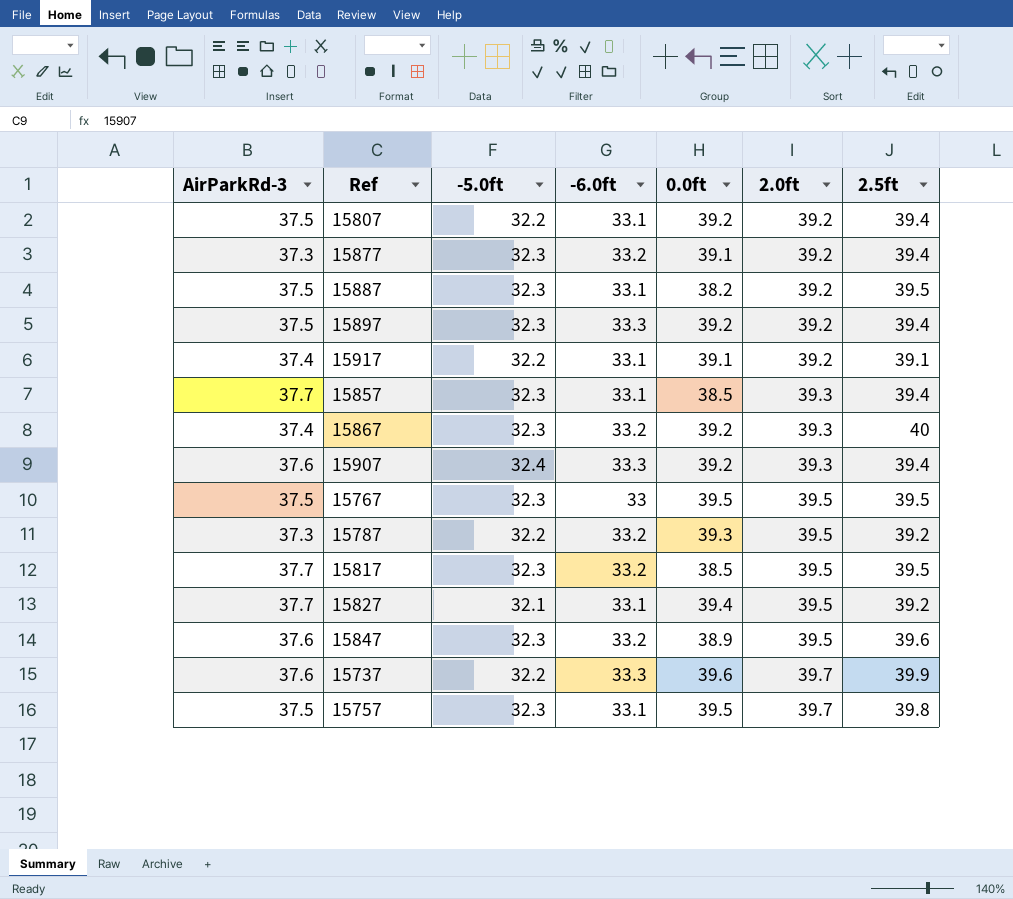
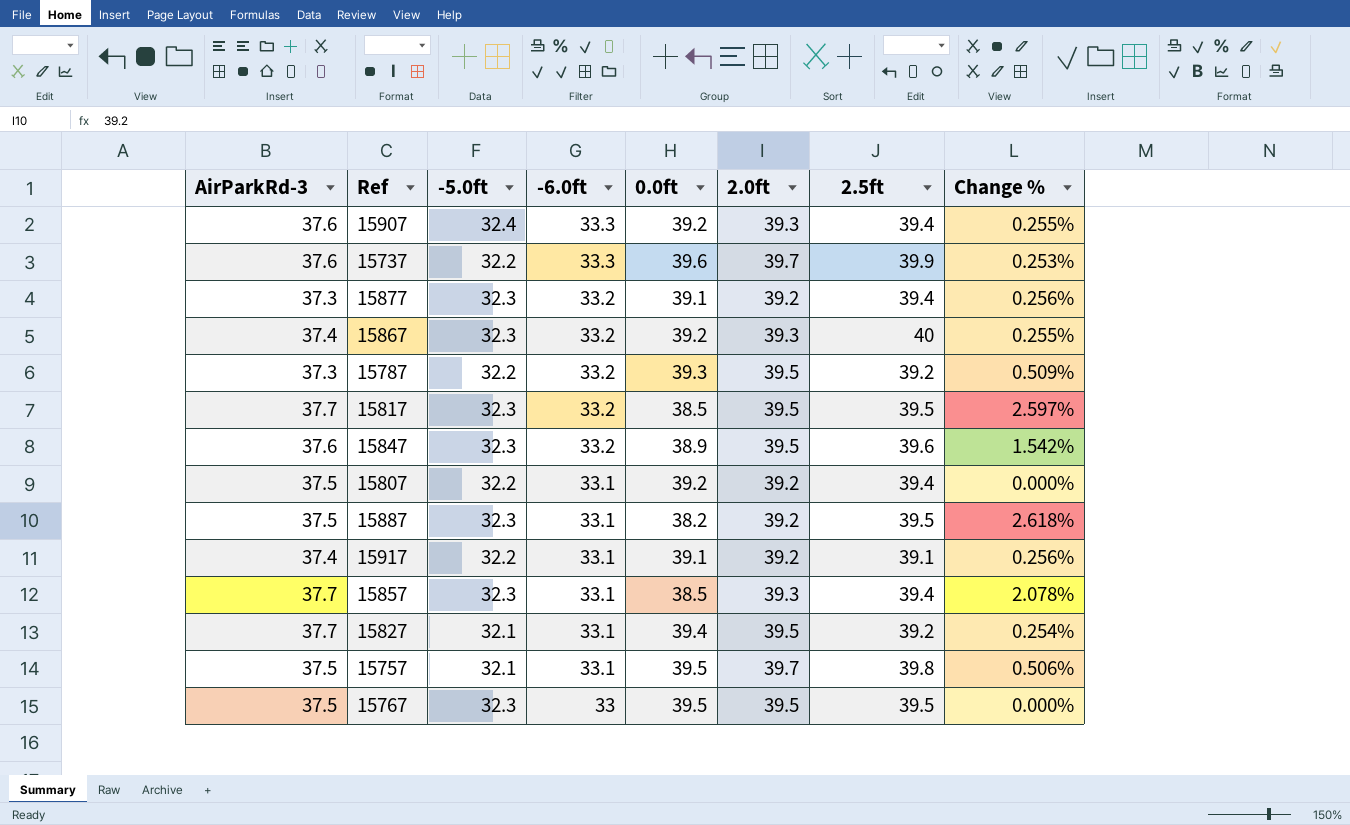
row order: 2.0ft ascending -> -6.0ft descending
column Change % | formula: none -> ([2.0ft] - [0.0ft]) / [0.0ft]
row 15897: 37.5 | 32.3 | 33.3 | 39.2 | 39.2 | 39.4 -> none
15757 | -5.0ft: 32.3 -> 32.1

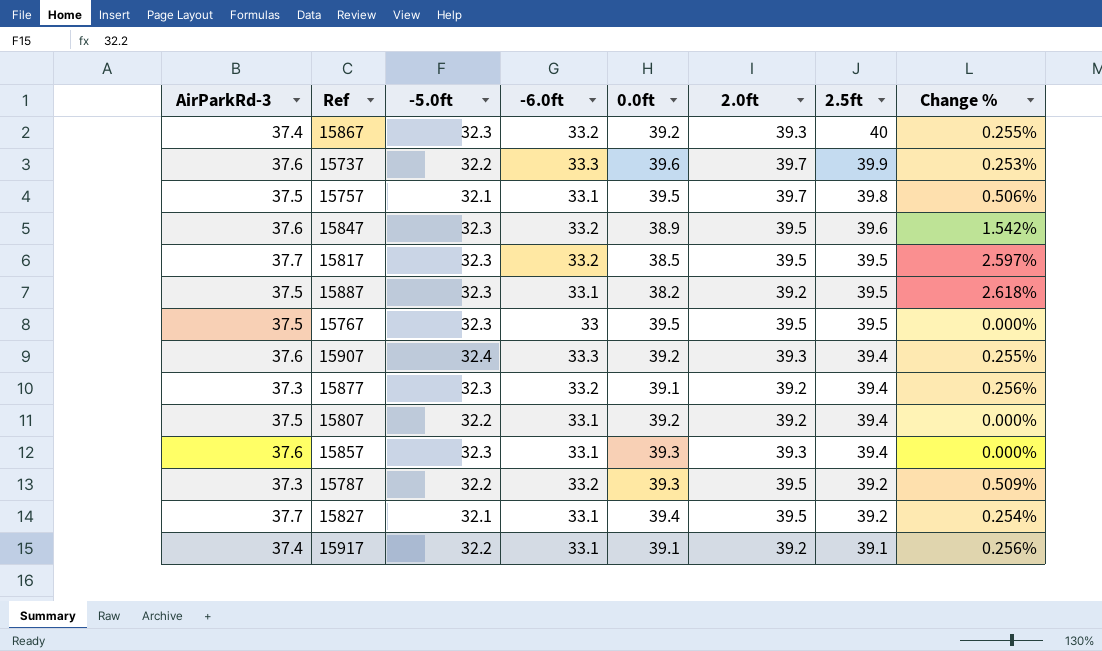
row order: -6.0ft descending -> 2.5ft descending
15857 | AirParkRd-3: 37.7 -> 37.6
15857 | 0.0ft: 38.5 -> 39.3
15857 | Change %: 2.078% -> 0.000%

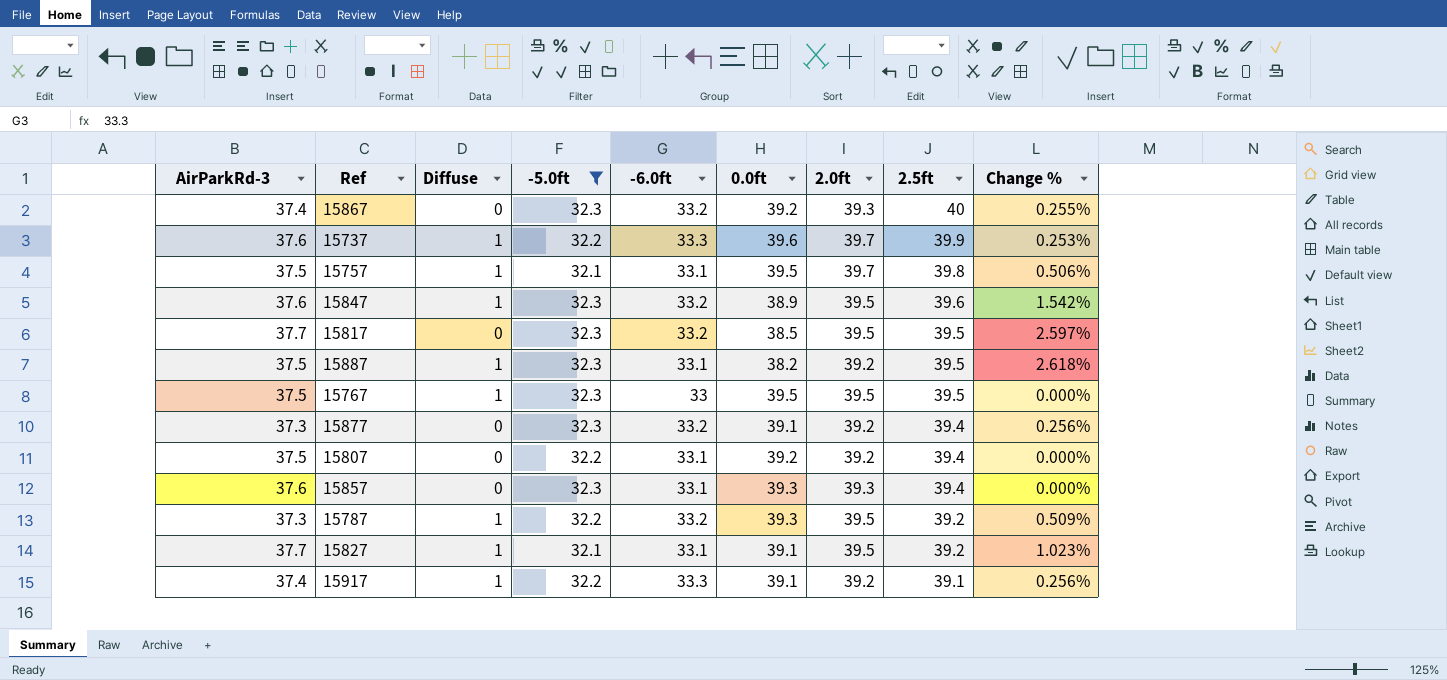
filter: none -> -5.0ft != 32.4
column Diffuse | position: none -> 3
15827 | 0.0ft: 39.4 -> 39.1
15827 | Change %: 0.254% -> 1.023%
15917 | -6.0ft: 33.1 -> 33.3

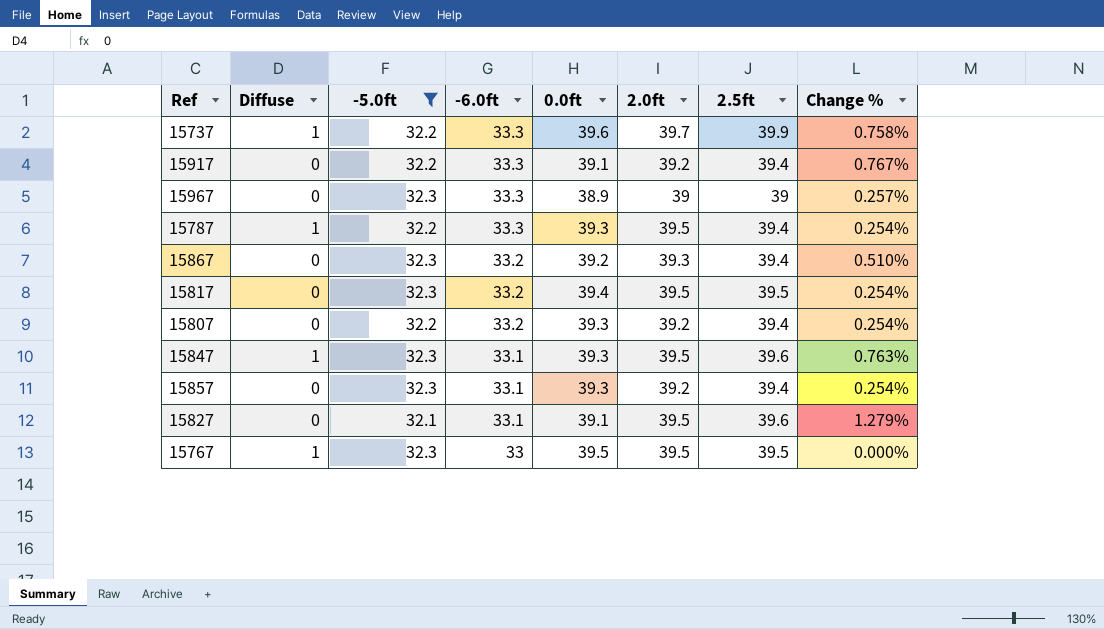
row order: 2.5ft descending -> -6.0ft descending
column AirParkRd-3 | position: 1 -> none
column Change % | formula: ([2.0ft] - [0.0ft]) / [0.0ft] -> ([2.5ft] - [0.0ft]) / [0.0ft]
row 15757: 37.5 | 1 | 32.1 | 33.1 | 39.5 | 39.7 | 39.8 | 0.506% -> none
row 15887: 37.5 | 1 | 32.3 | 33.1 | 38.2 | 39.2 | 39.5 | 2.618% -> none
row 15877: 37.3 | 0 | 32.3 | 33.2 | 39.1 | 39.2 | 39.4 | 0.256% -> none
15917 | Diffuse: 1 -> 0
15917 | 2.5ft: 39.1 -> 39.4
row 15967: none -> 0 | 32.3 | 33.3 | 38.9 | 39 | 39 | 0.257%
15787 | -6.0ft: 33.2 -> 33.3
15787 | 2.5ft: 39.2 -> 39.4
15867 | 2.5ft: 40 -> 39.4
15817 | 0.0ft: 38.5 -> 39.4
15807 | -6.0ft: 33.1 -> 33.2
15807 | 0.0ft: 39.2 -> 39.3
15847 | -6.0ft: 33.2 -> 33.1
15847 | 0.0ft: 38.9 -> 39.3
15857 | 2.0ft: 39.3 -> 39.2
15827 | Diffuse: 1 -> 0
15827 | 2.5ft: 39.2 -> 39.6

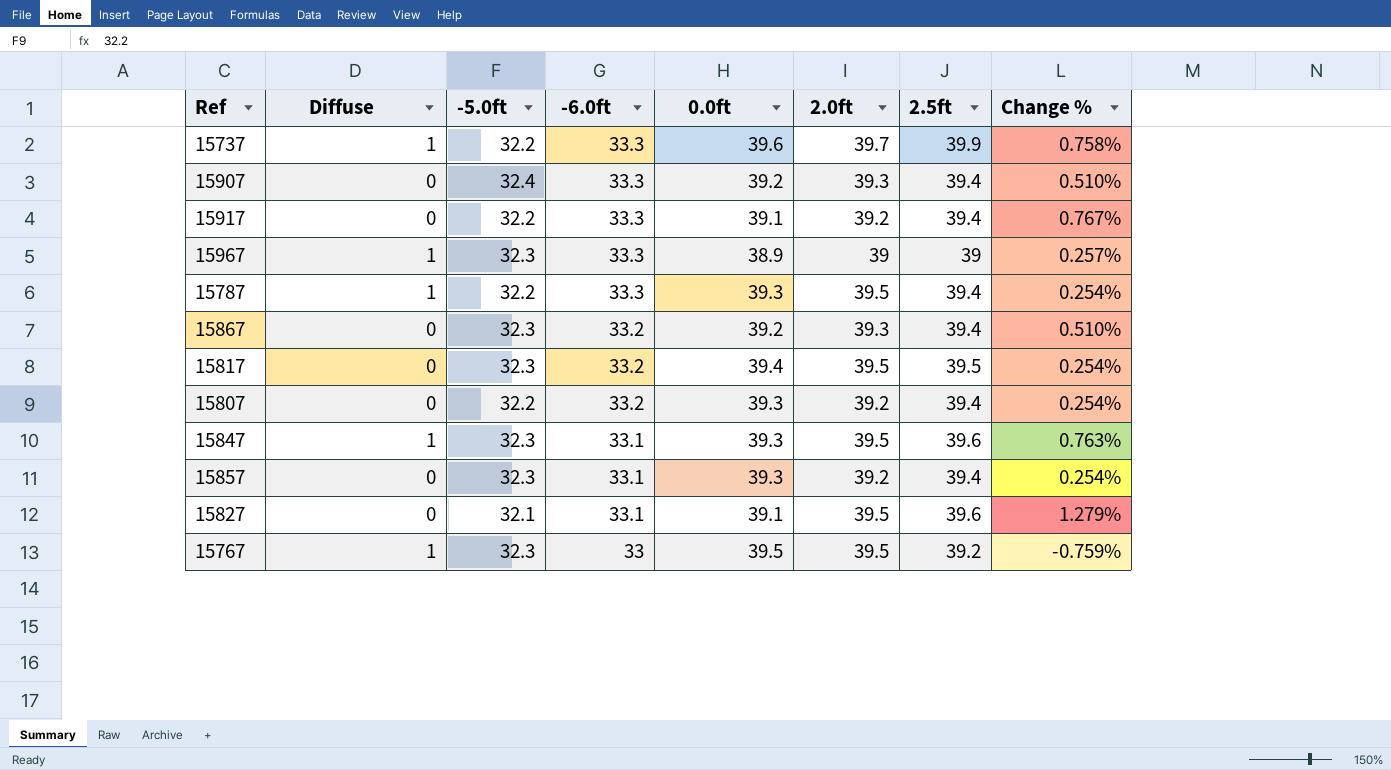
filter: -5.0ft != 32.4 -> none
15967 | Diffuse: 0 -> 1
15767 | 2.5ft: 39.5 -> 39.2
15767 | Change %: 0.000% -> -0.759%

